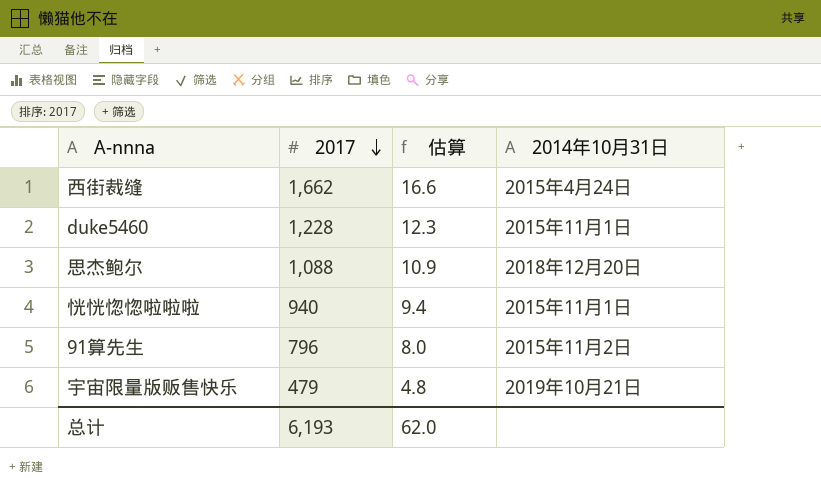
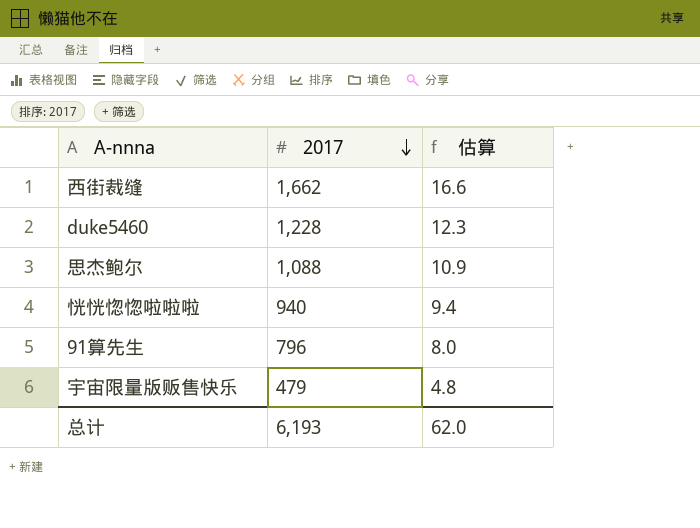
column 2014年10月31日 | position: 4 -> none

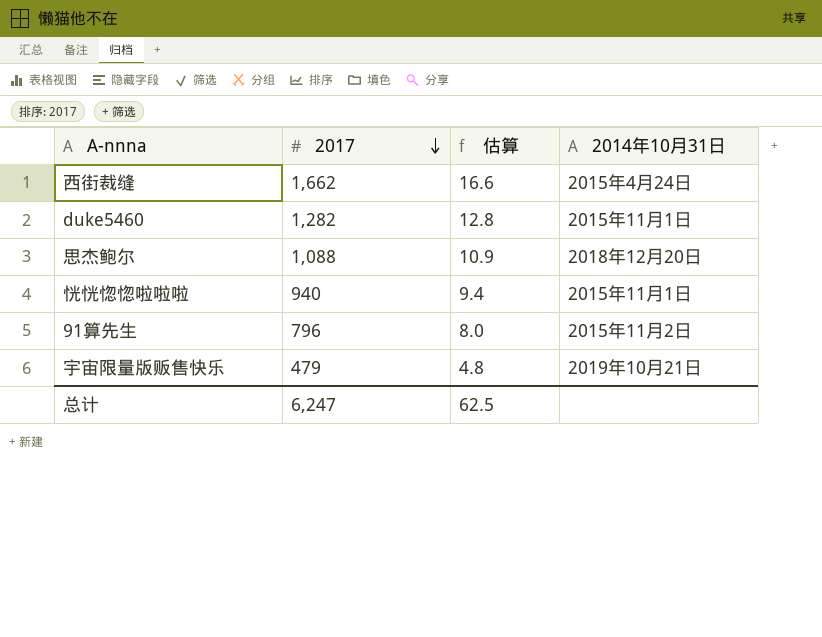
column 2014年10月31日 | position: none -> 4
duke5460 | 2017: 1,228 -> 1,282
duke5460 | 估算: 12.3 -> 12.8
总计 | 2017: 6,193 -> 6,247
总计 | 估算: 62.0 -> 62.5

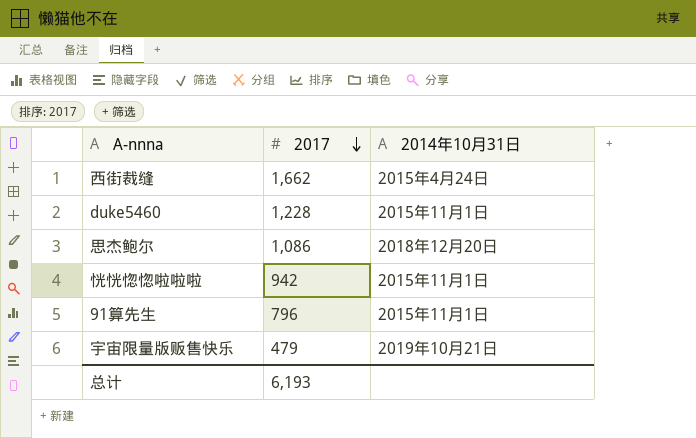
column 估算 | formula: [2017] * 0.01 -> none
duke5460 | 2017: 1,282 -> 1,228
思杰鲍尔 | 2017: 1,088 -> 1,086
恍恍惚惚啦啦啦 | 2017: 940 -> 942
91算先生 | 2014年10月31日: 2015年11月2日 -> 2015年11月1日
总计 | 2017: 6,247 -> 6,193

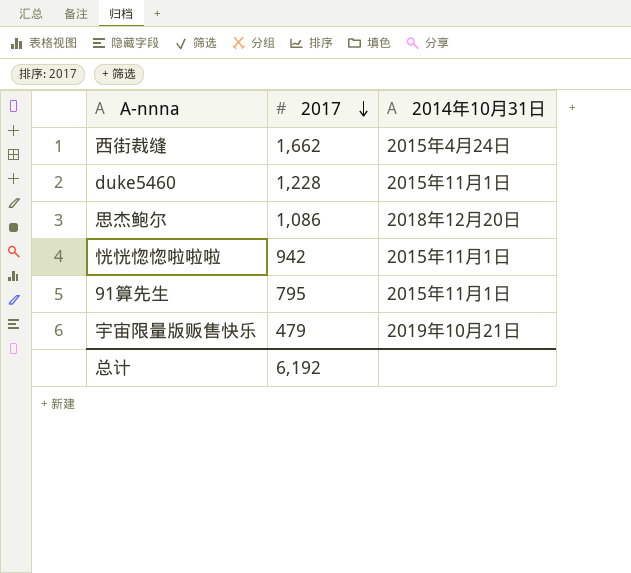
91算先生 | 2017: 796 -> 795
总计 | 2017: 6,193 -> 6,192

